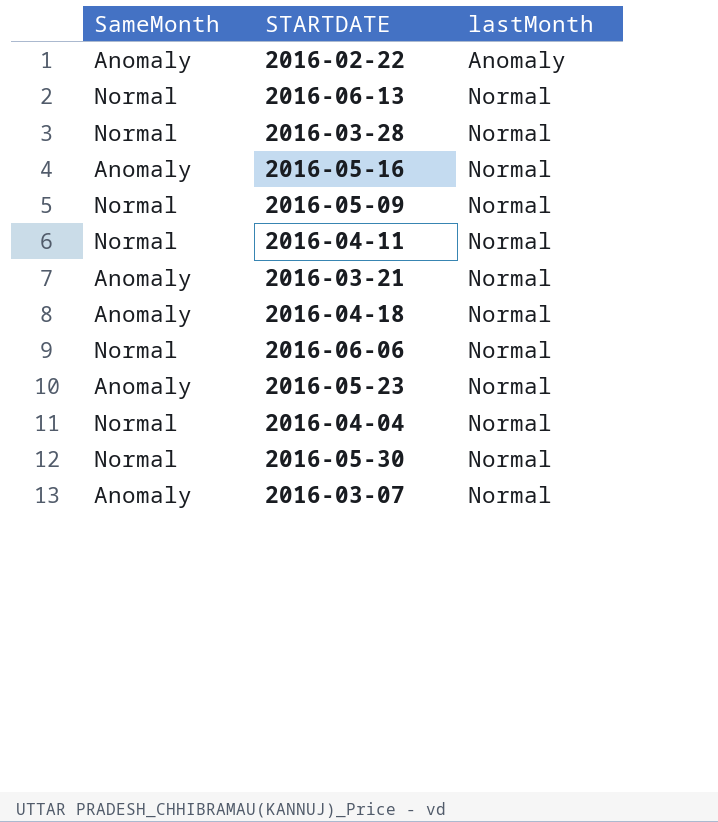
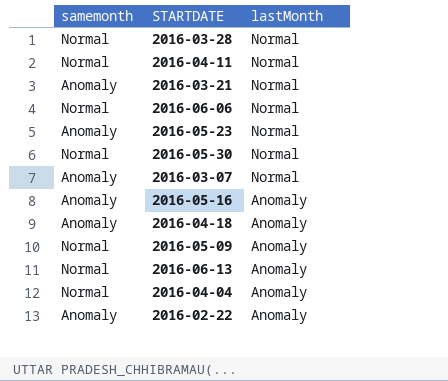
row order: lastMonth ascending -> lastMonth descending
column name: SameMonth -> samemonth
2016-05-16 | lastMonth: Normal -> Anomaly
2016-04-18 | lastMonth: Normal -> Anomaly
2016-05-09 | lastMonth: Normal -> Anomaly
2016-06-13 | lastMonth: Normal -> Anomaly
2016-04-04 | lastMonth: Normal -> Anomaly

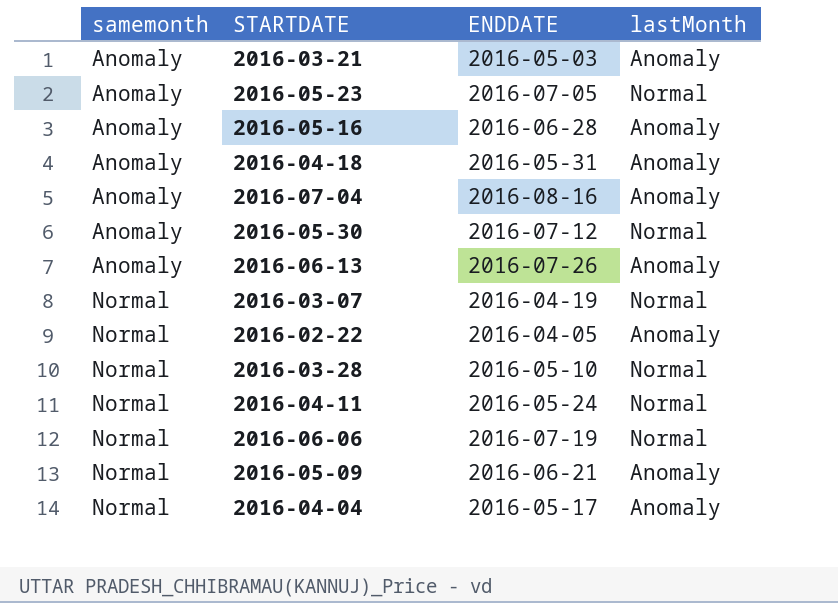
row order: lastMonth descending -> samemonth ascending
column ENDDATE | position: none -> 3
2016-03-21 | lastMonth: Normal -> Anomaly
row 2016-07-04: none -> Anomaly | 2016-08-16 | Anomaly
2016-05-30 | samemonth: Normal -> Anomaly
2016-06-13 | samemonth: Normal -> Anomaly
2016-03-07 | samemonth: Anomaly -> Normal
2016-02-22 | samemonth: Anomaly -> Normal

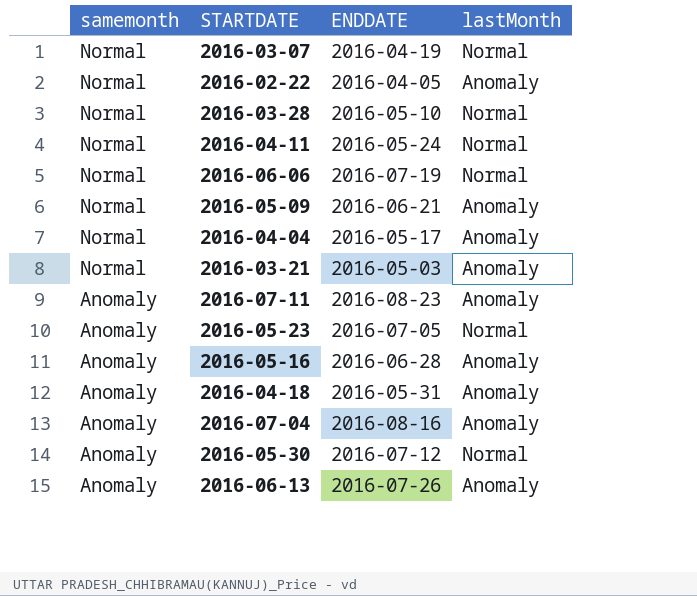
row order: samemonth ascending -> samemonth descending
2016-03-21 | samemonth: Anomaly -> Normal
row 2016-07-11: none -> Anomaly | 2016-08-23 | Anomaly

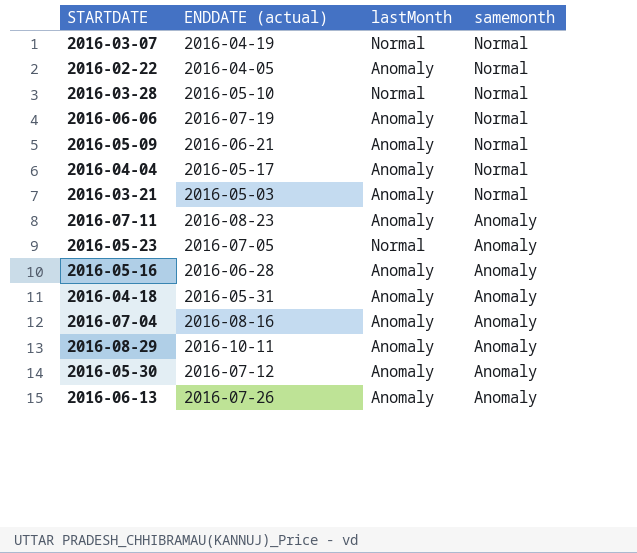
column name: ENDDATE -> ENDDATE (actual)
column samemonth | position: 1 -> 4
row 2016-04-11: Normal | 2016-05-24 | Normal -> none
2016-06-06 | lastMonth: Normal -> Anomaly
row 2016-08-29: none -> 2016-10-11 | Anomaly | Anomaly
2016-05-30 | lastMonth: Normal -> Anomaly

